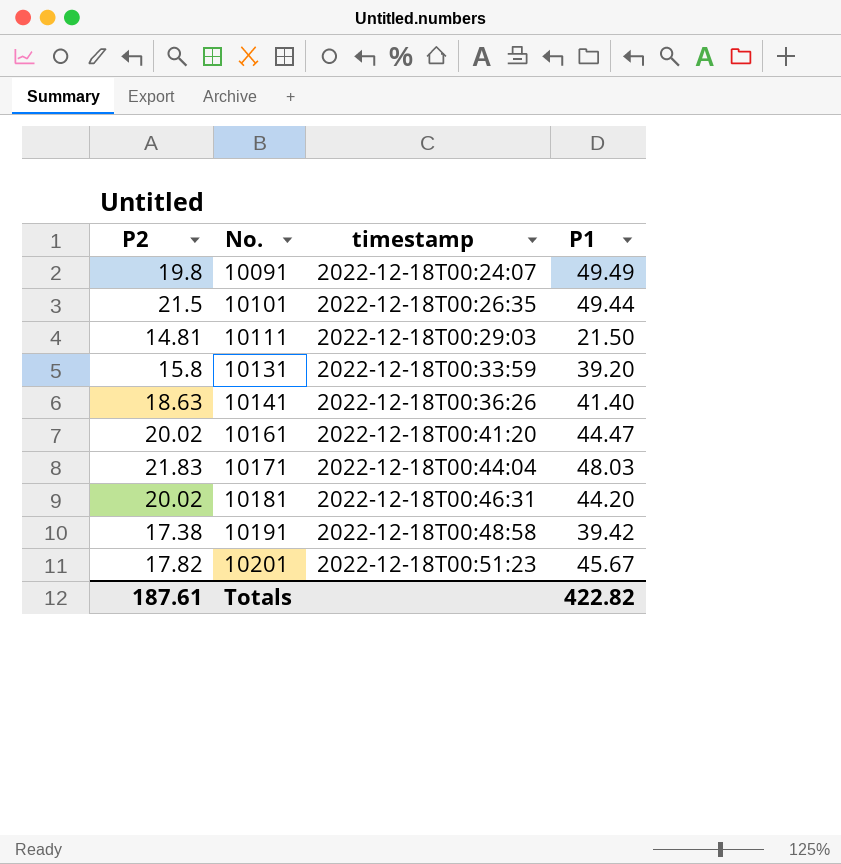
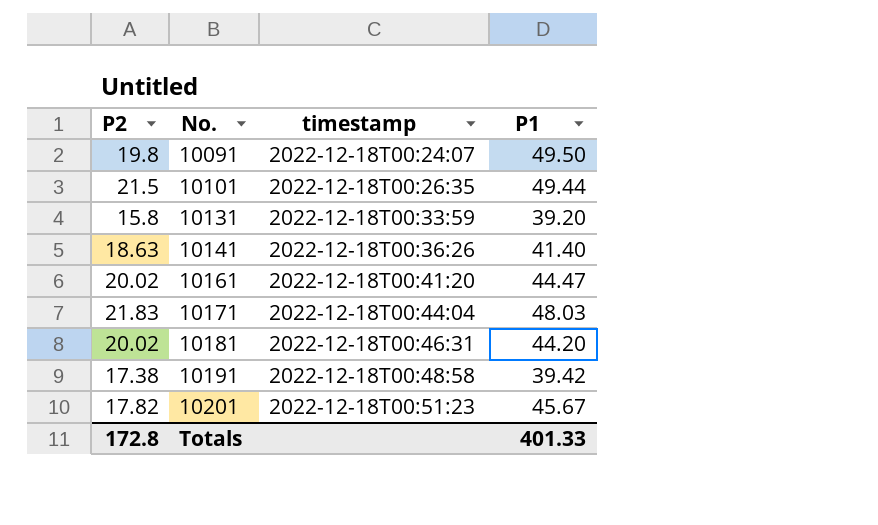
row 10111: 14.81 | 2022-12-18T00:29:03 | 21.50 -> none
10091 | P1: 49.49 -> 49.50
Totals | P2: 187.61 -> 172.8
Totals | P1: 422.82 -> 401.33

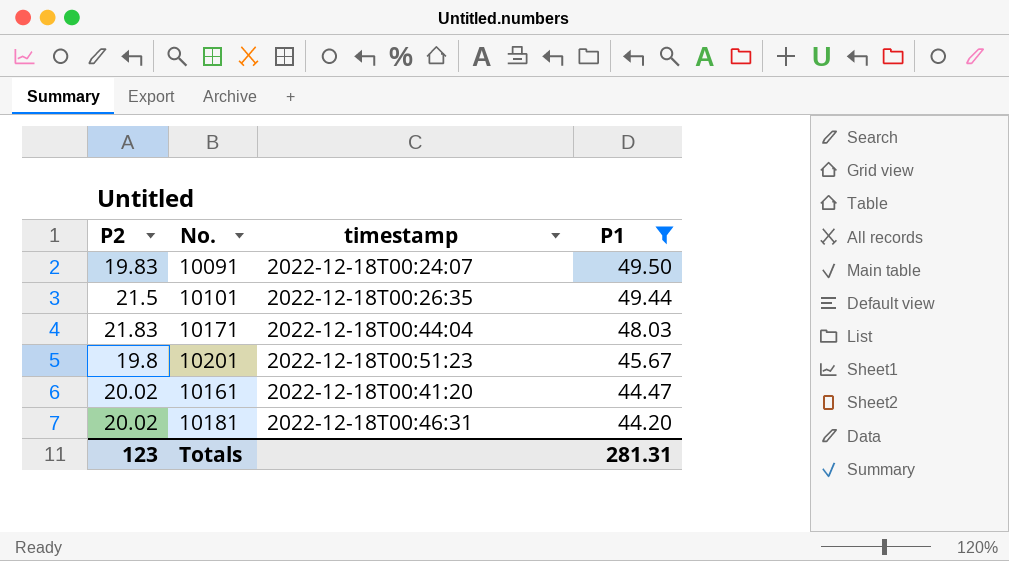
filter: none -> P1 >= 44.20
row order: No. ascending -> P1 descending
10091 | P2: 19.8 -> 19.83
10201 | P2: 17.82 -> 19.8
Totals | P2: 172.8 -> 123
Totals | P1: 401.33 -> 281.31

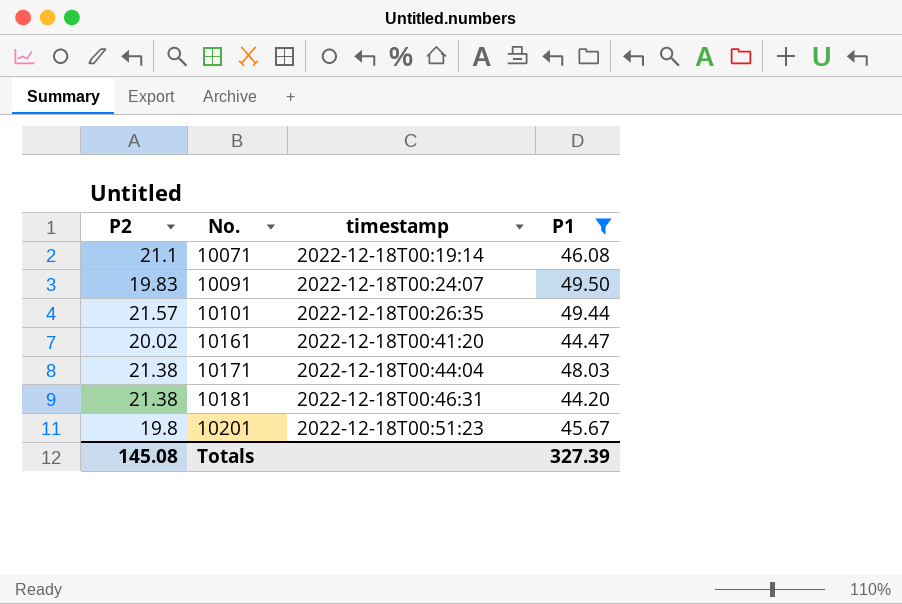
row order: P1 descending -> No. ascending
row 10071: none -> 21.1 | 2022-12-18T00:19:14 | 46.08
10101 | P2: 21.5 -> 21.57
10171 | P2: 21.83 -> 21.38
10181 | P2: 20.02 -> 21.38
Totals | P2: 123 -> 145.08
Totals | P1: 281.31 -> 327.39

